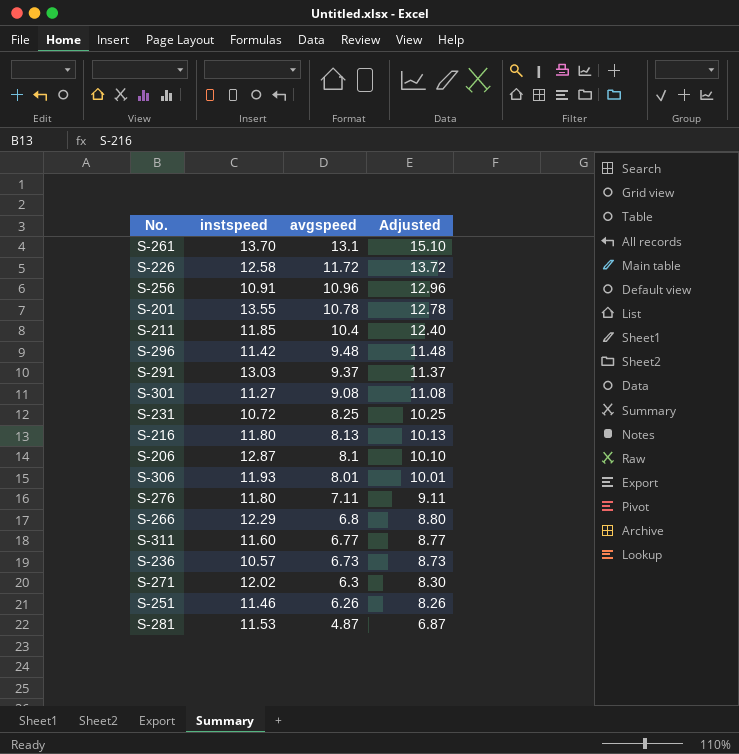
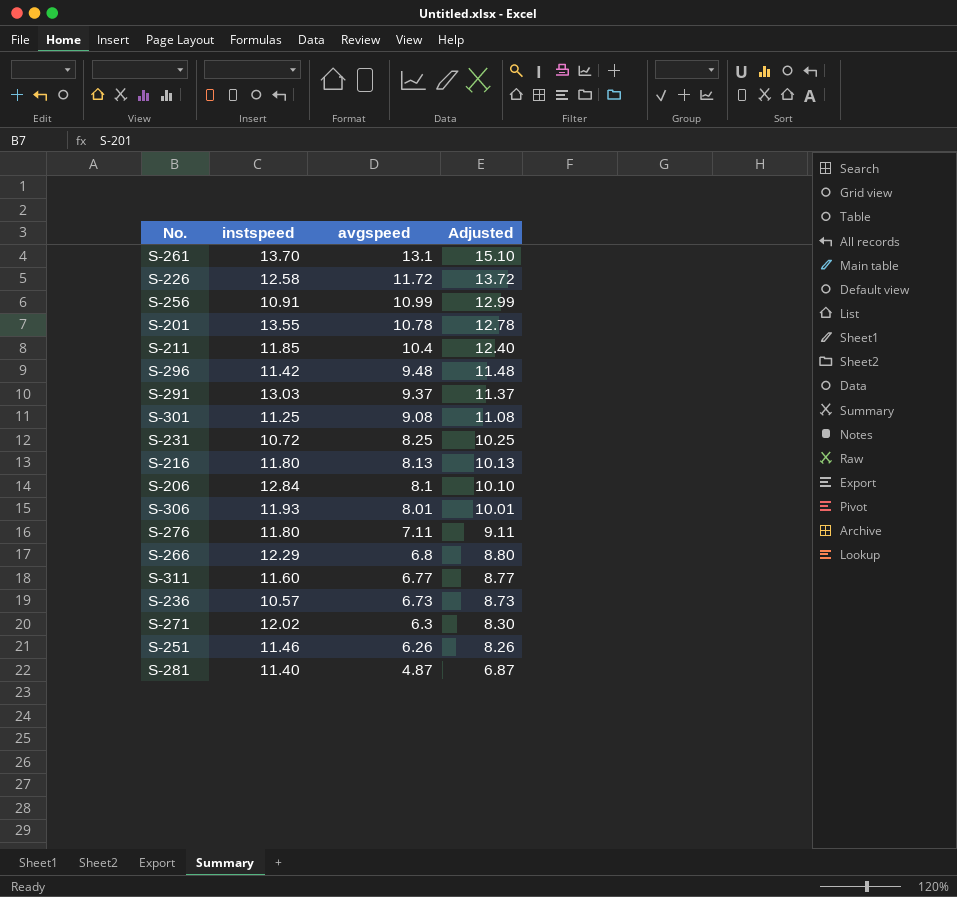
S-256 | avgspeed: 10.96 -> 10.99
S-256 | Adjusted: 12.96 -> 12.99
S-301 | instspeed: 11.27 -> 11.25
S-206 | instspeed: 12.87 -> 12.84
S-281 | instspeed: 11.53 -> 11.40

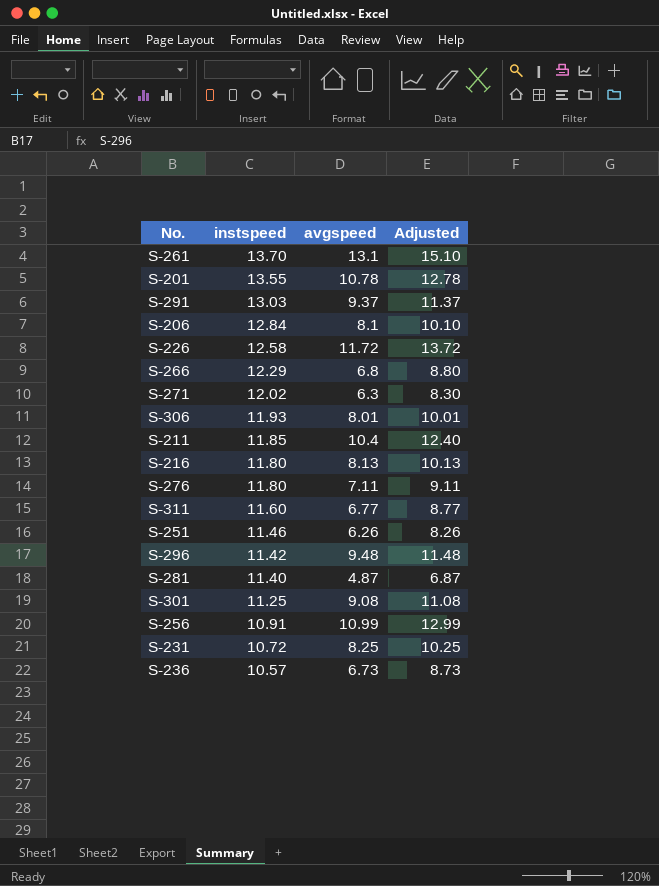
row order: avgspeed descending -> instspeed descending

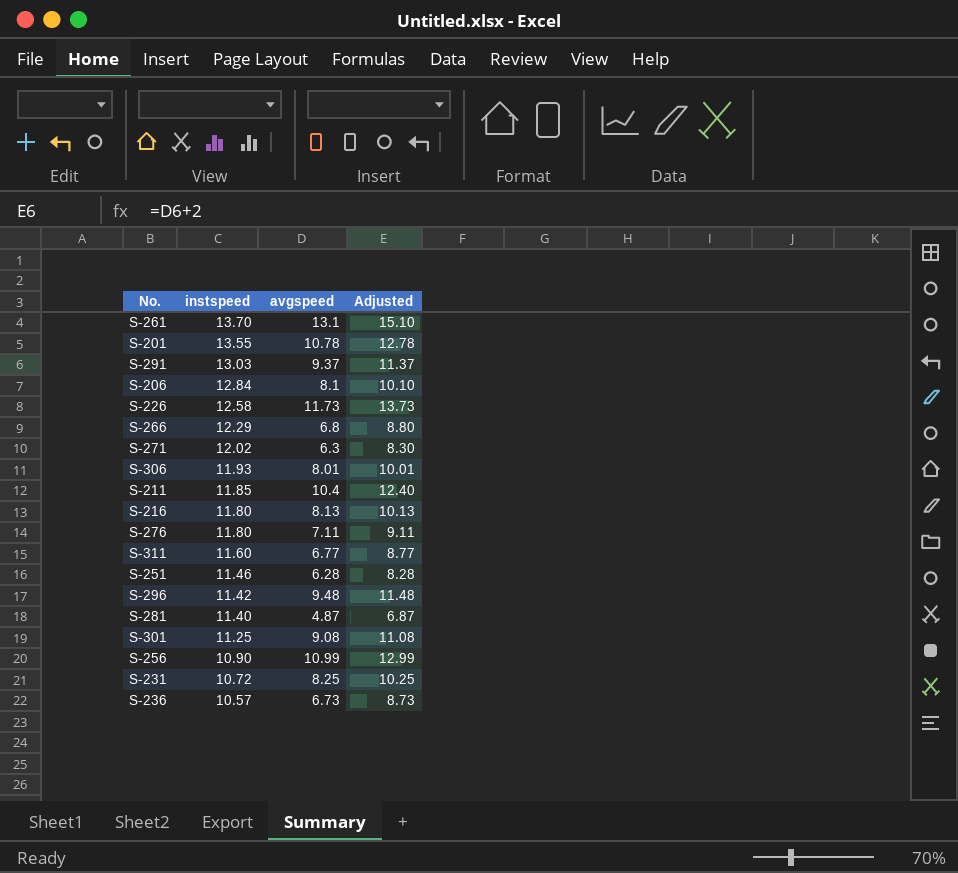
S-226 | avgspeed: 11.72 -> 11.73
S-226 | Adjusted: 13.72 -> 13.73
S-251 | avgspeed: 6.26 -> 6.28
S-251 | Adjusted: 8.26 -> 8.28
S-256 | instspeed: 10.91 -> 10.90

